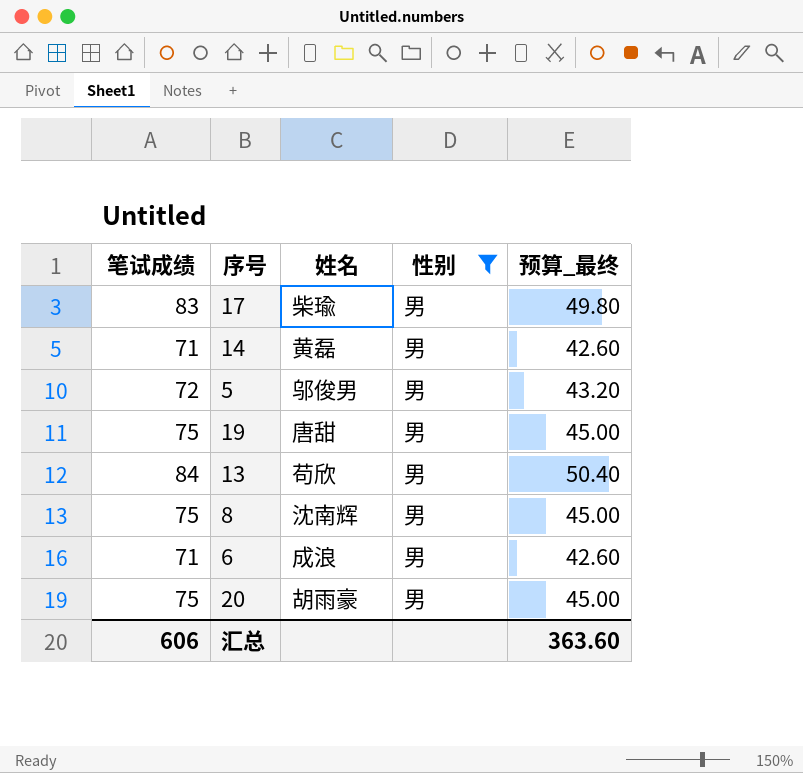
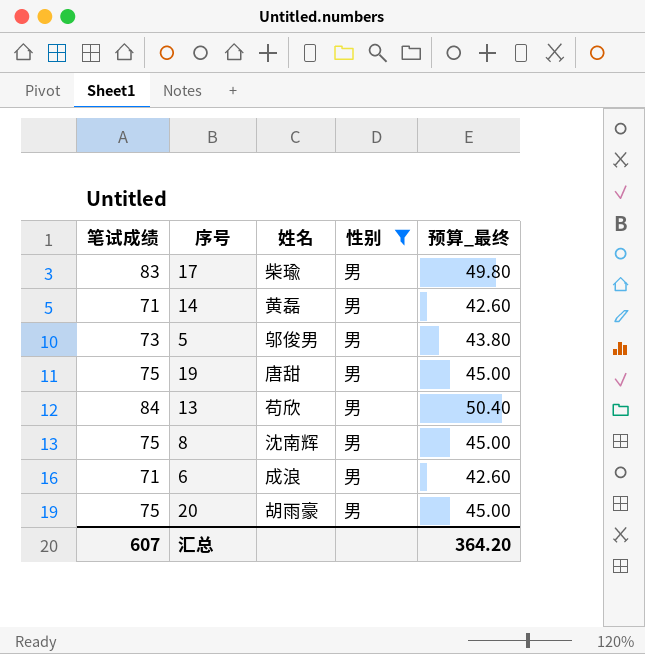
5 | 笔试成绩: 72 -> 73
5 | 预算_最终: 43.20 -> 43.80
汇总 | 笔试成绩: 606 -> 607
汇总 | 预算_最终: 363.60 -> 364.20

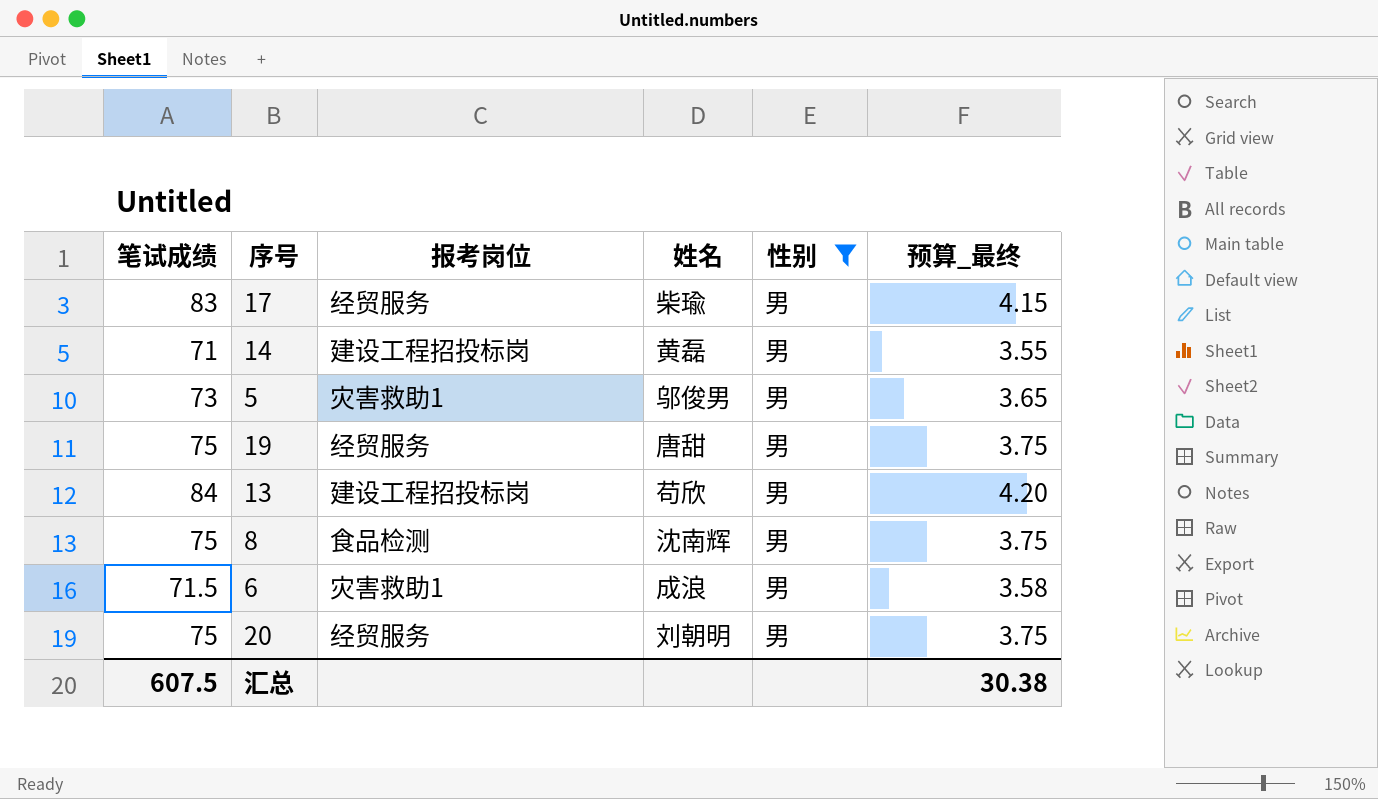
column 报考岗位 | position: none -> 3
column 预算_最终 | formula: [笔试成绩] * 0.6 -> [笔试成绩] * 0.05
6 | 笔试成绩: 71 -> 71.5
20 | 姓名: 胡雨豪 -> 刘朝明
汇总 | 笔试成绩: 607 -> 607.5
汇总 | 预算_最终: 364.20 -> 30.38

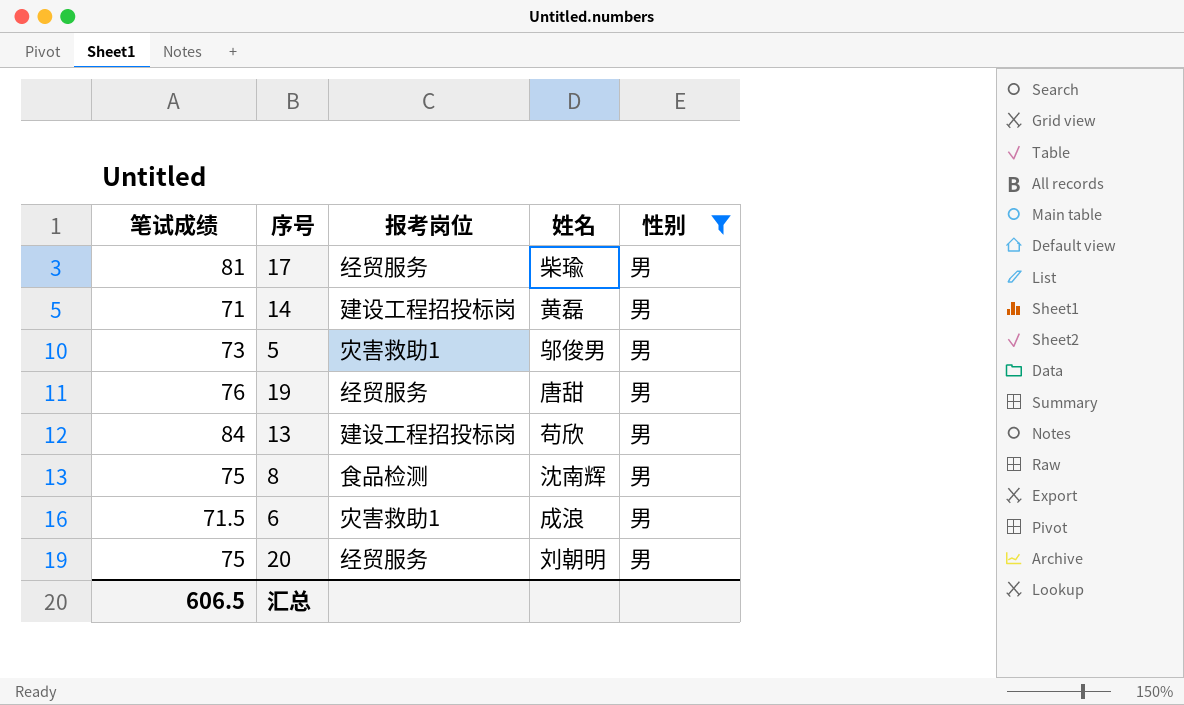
column 预算_最终 | formula: [笔试成绩] * 0.05 -> none
17 | 笔试成绩: 83 -> 81
19 | 笔试成绩: 75 -> 76
汇总 | 笔试成绩: 607.5 -> 606.5

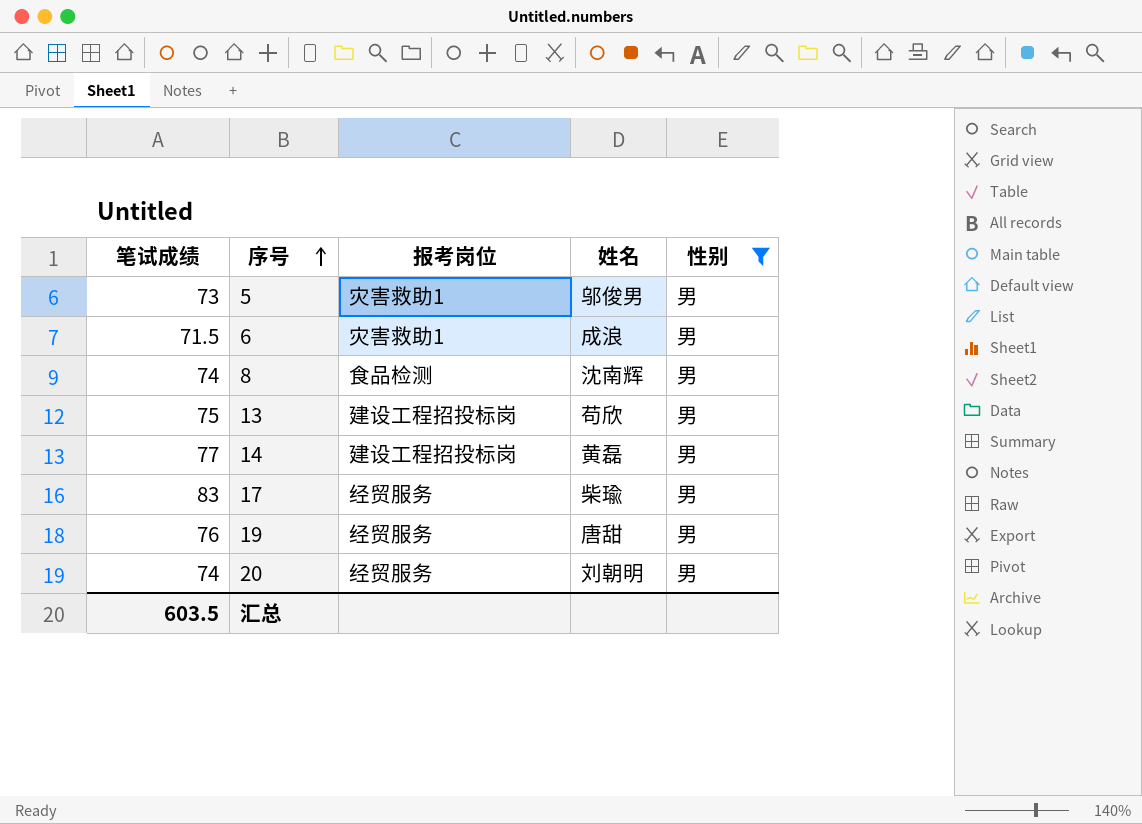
row order: none -> 序号 ascending
8 | 笔试成绩: 75 -> 74
13 | 笔试成绩: 84 -> 75
14 | 笔试成绩: 71 -> 77
17 | 笔试成绩: 81 -> 83
20 | 笔试成绩: 75 -> 74
汇总 | 笔试成绩: 606.5 -> 603.5

